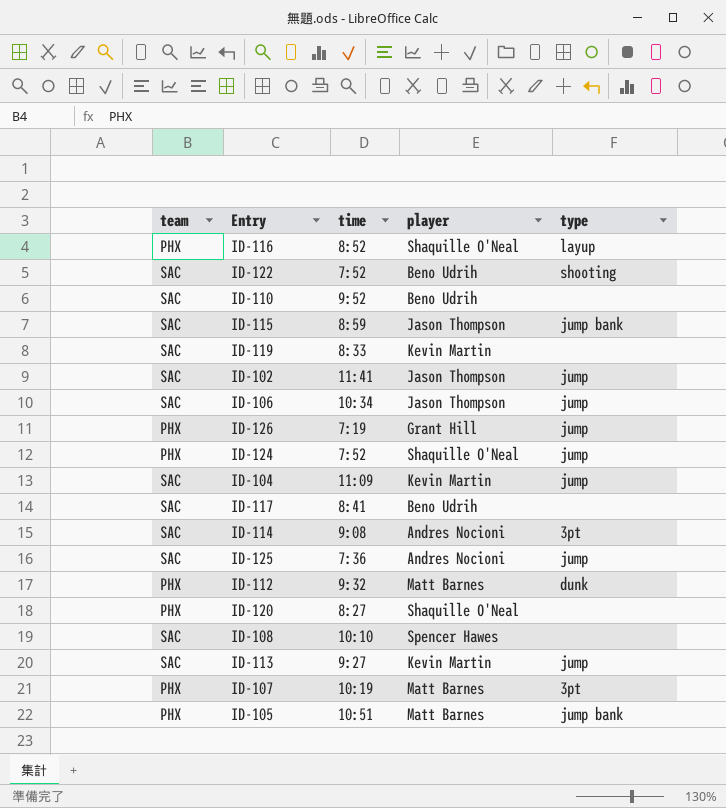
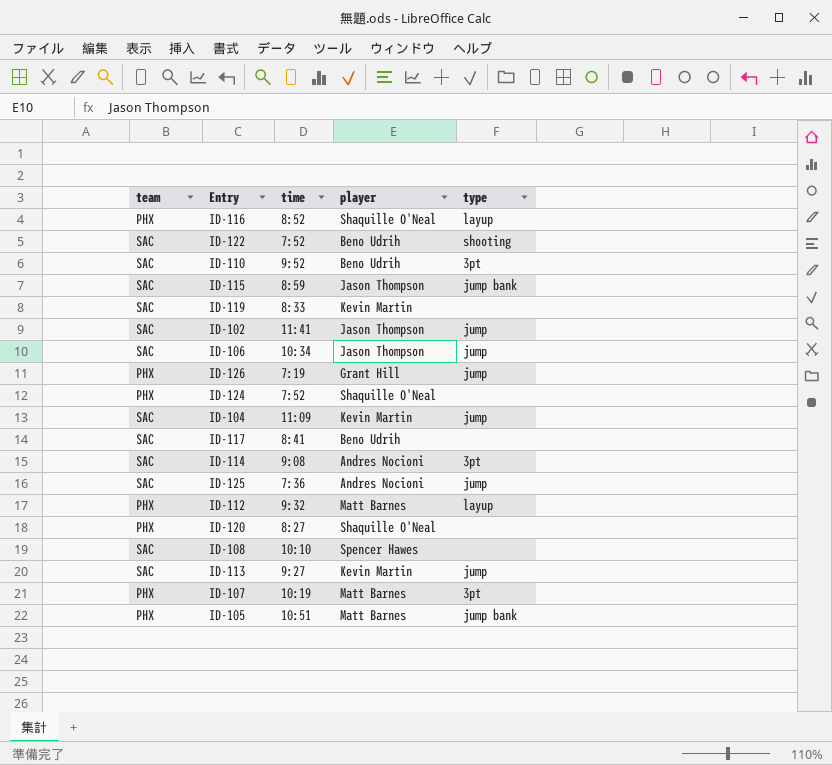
ID-110 | type: none -> 3pt
ID-124 | type: jump -> none
ID-112 | type: dunk -> layup

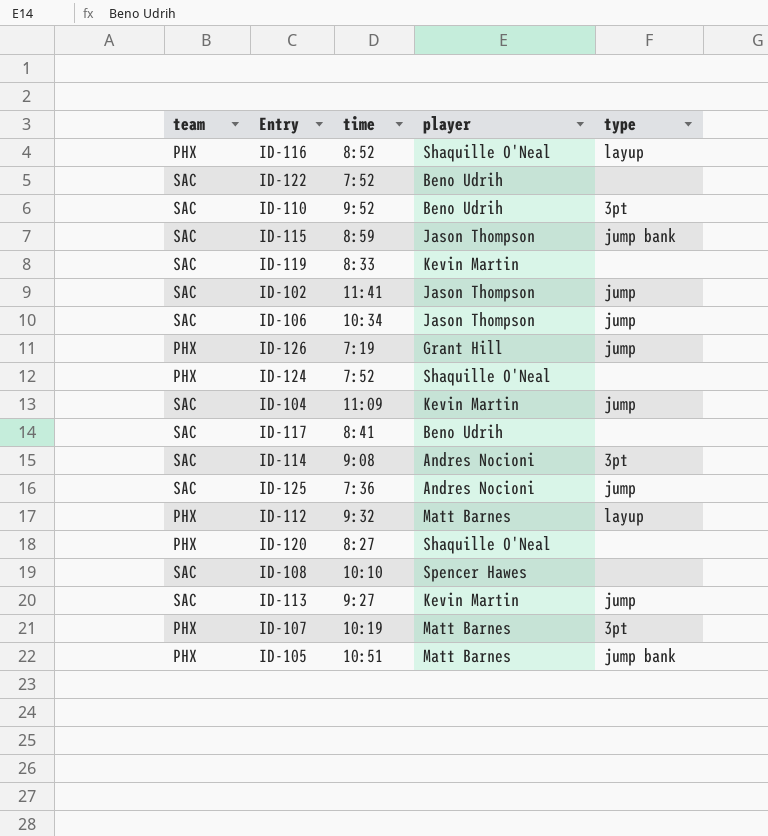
ID-122 | type: shooting -> none

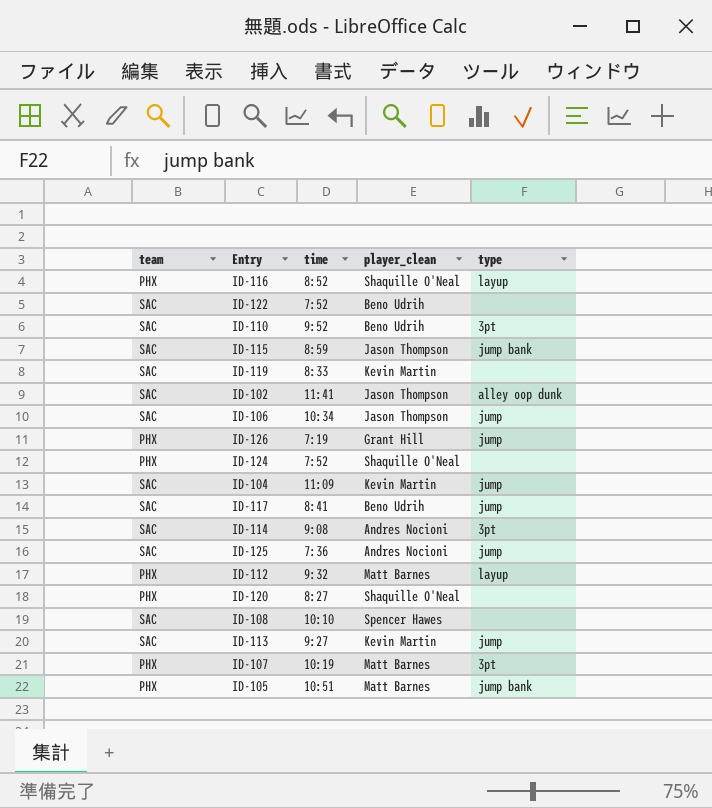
column name: player -> player_clean
ID-102 | type: jump -> alley oop dunk
ID-117 | type: none -> jump

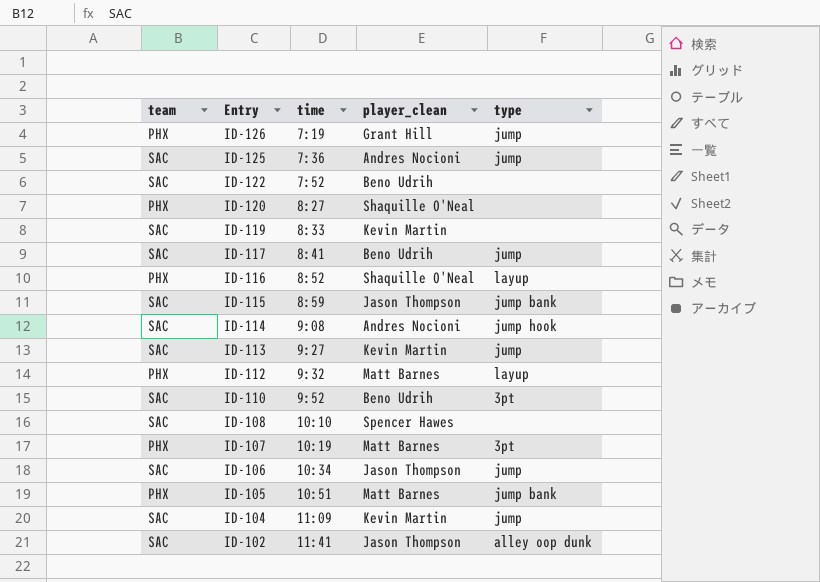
row order: none -> Entry descending
row ID-124: PHX | 7:52 | Shaquille O'Neal | none -> none
ID-114 | type: 3pt -> jump hook

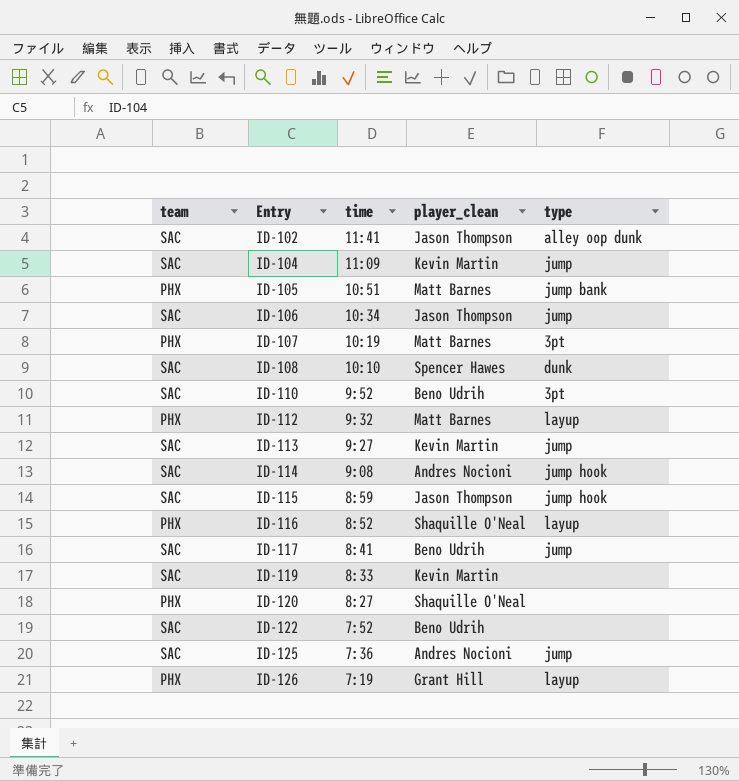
row order: Entry descending -> Entry ascending
ID-108 | type: none -> dunk
ID-115 | type: jump bank -> jump hook
ID-126 | type: jump -> layup

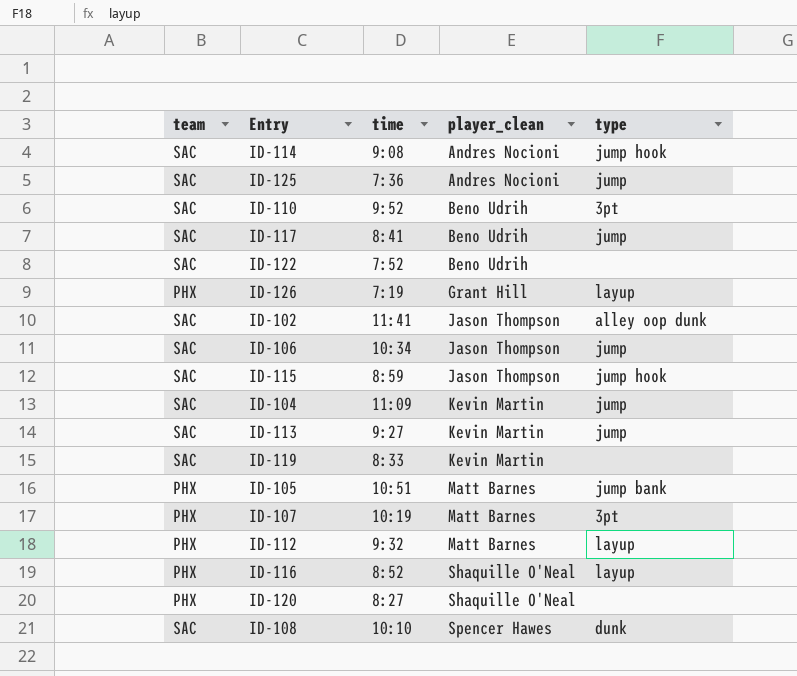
row order: Entry ascending -> player_clean ascending

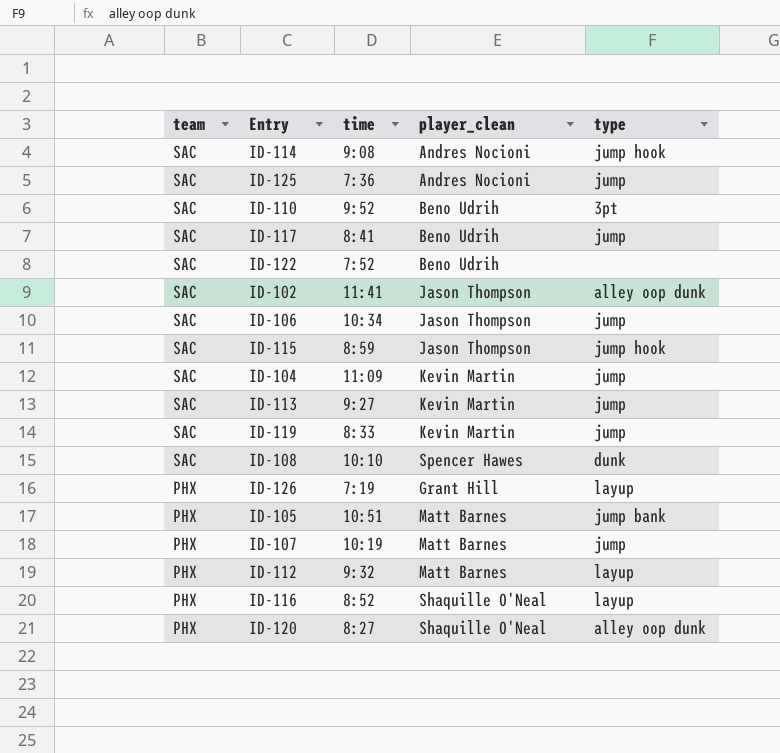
row order: player_clean ascending -> team descending
ID-119 | type: none -> jump
ID-107 | type: 3pt -> jump
ID-120 | type: none -> alley oop dunk

